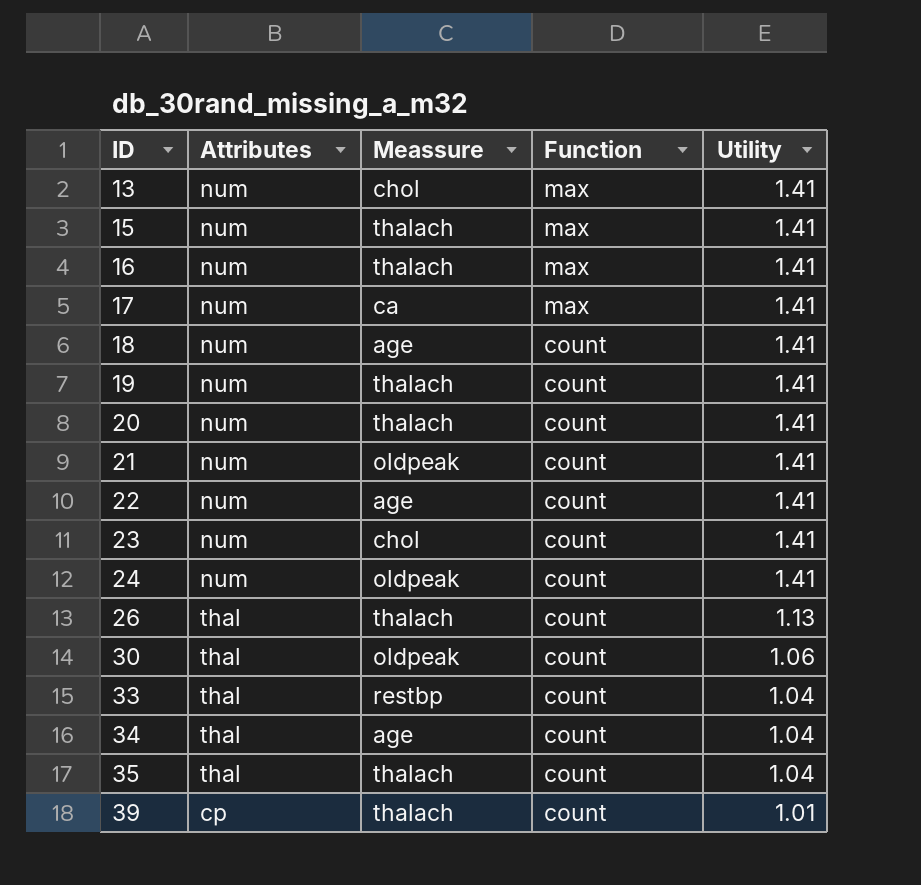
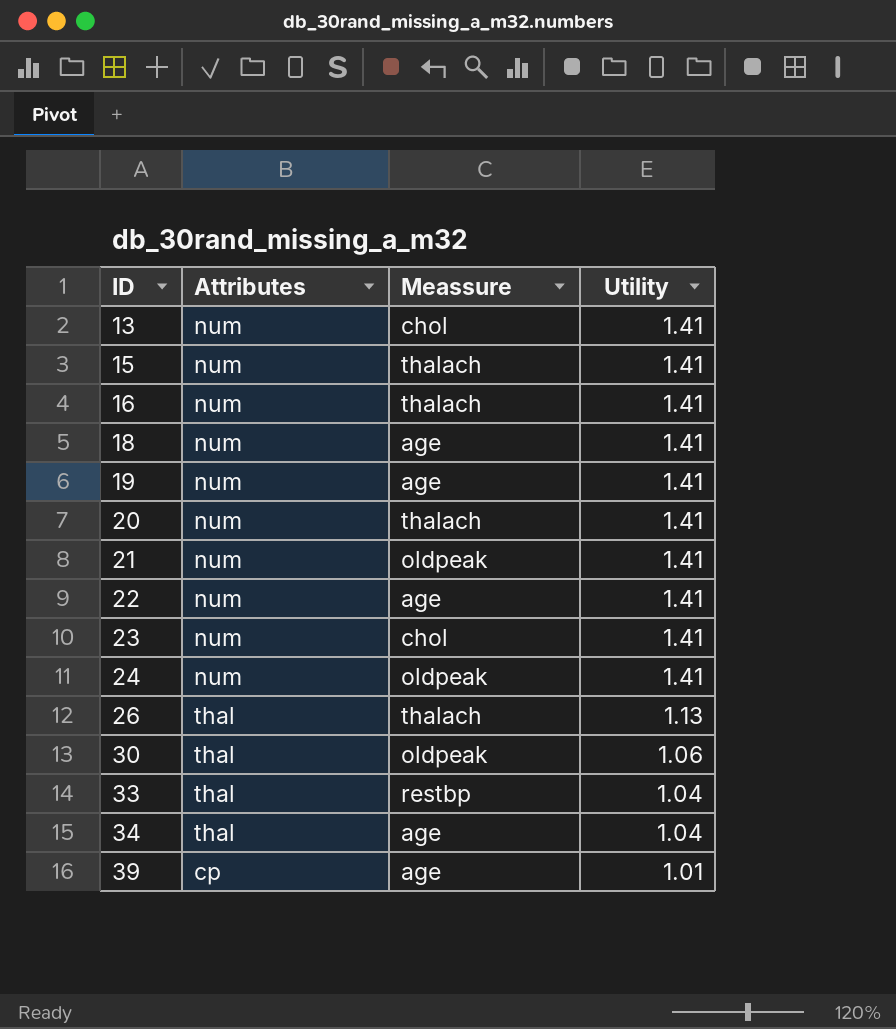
column Function | position: 4 -> none
row 17: num | ca | max | 1.41 -> none
row 35: thal | thalach | count | 1.04 -> none
19 | Meassure: thalach -> age
39 | Meassure: thalach -> age

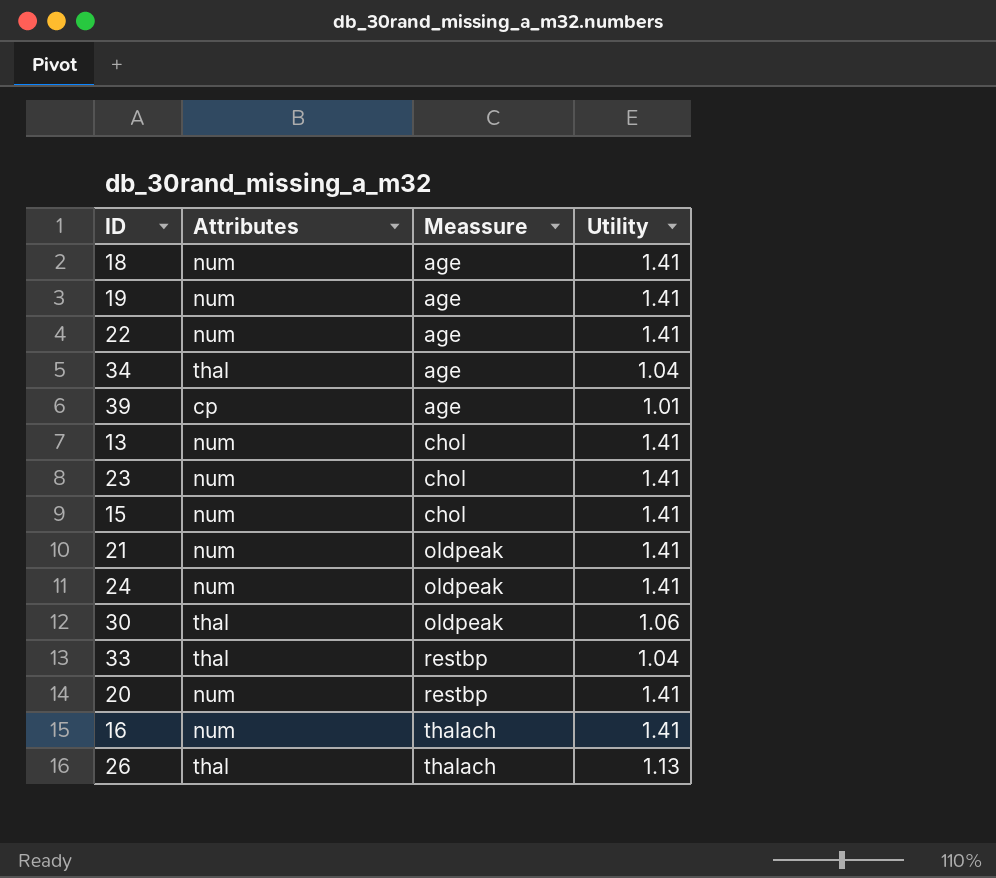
row order: ID ascending -> Meassure ascending
15 | Meassure: thalach -> chol
20 | Meassure: thalach -> restbp

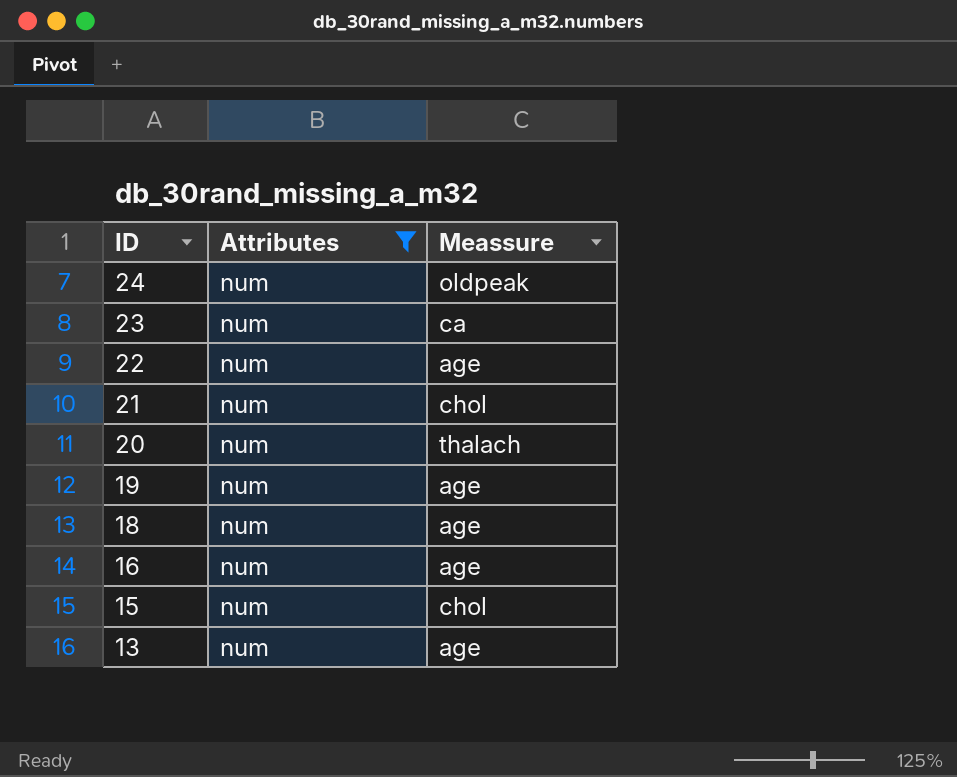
filter: none -> Attributes = num
row order: Meassure ascending -> ID descending
column Utility | position: 4 -> none
23 | Meassure: chol -> ca
21 | Meassure: oldpeak -> chol
20 | Meassure: restbp -> thalach
16 | Meassure: thalach -> age
13 | Meassure: chol -> age

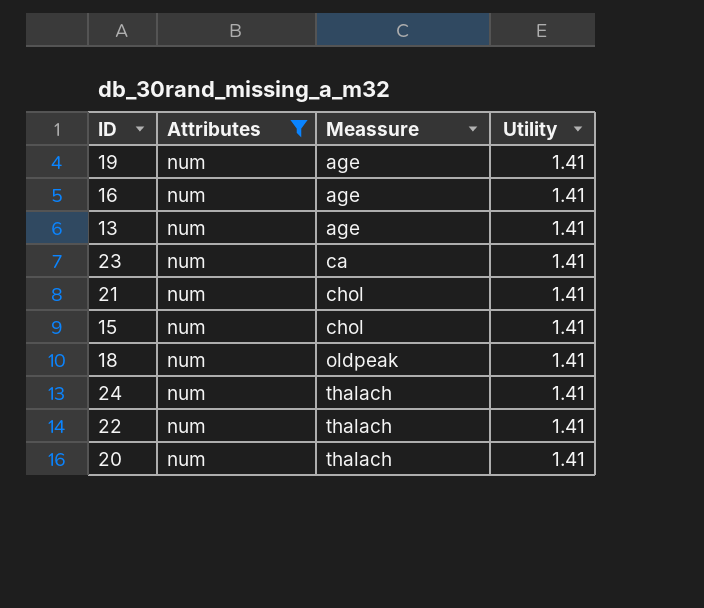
row order: ID descending -> Meassure ascending
column Utility | position: none -> 4
18 | Meassure: age -> oldpeak
24 | Meassure: oldpeak -> thalach
22 | Meassure: age -> thalach

